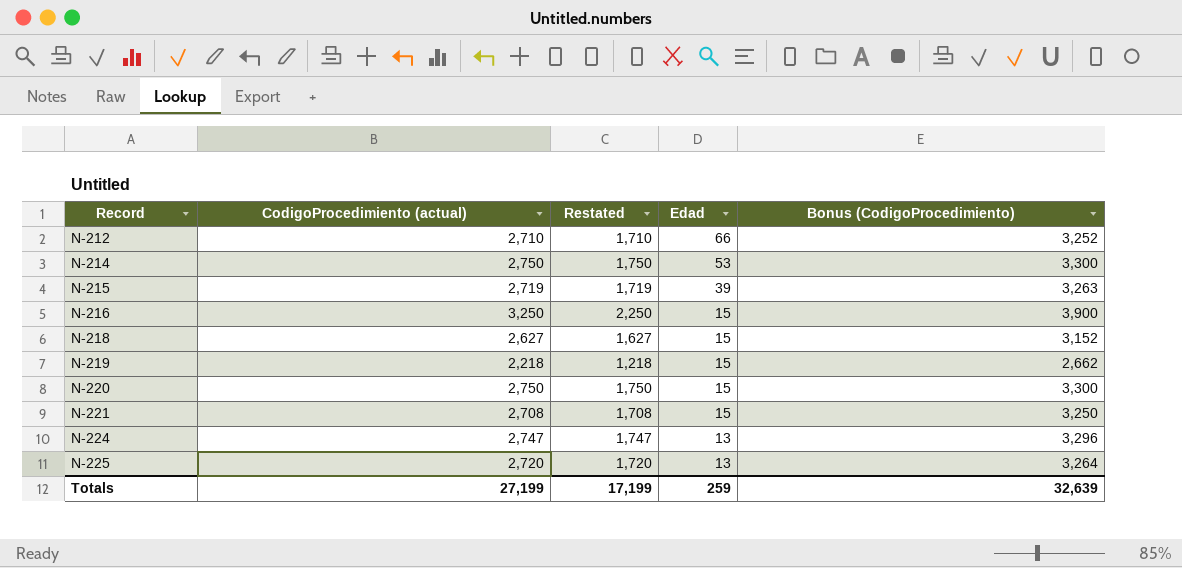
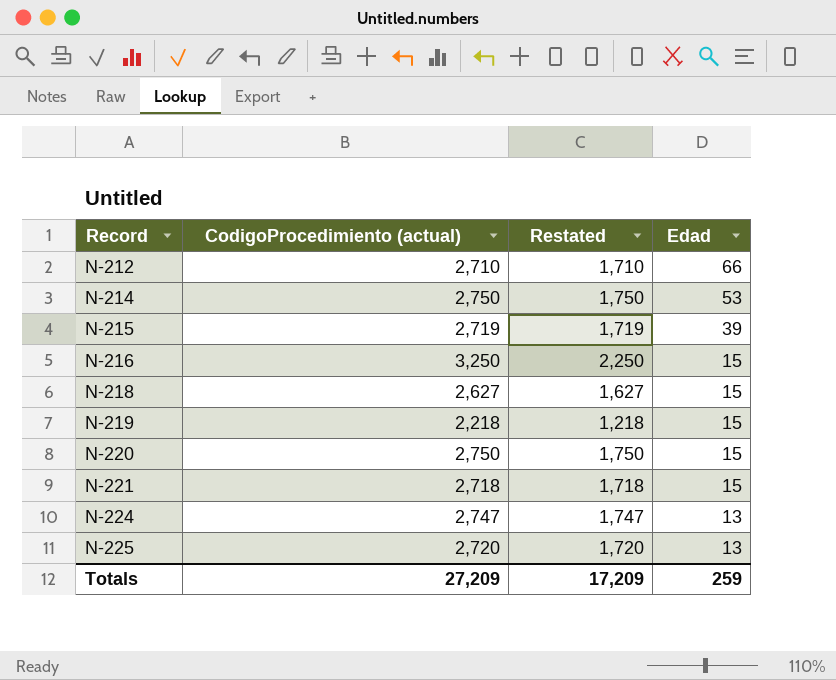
column Bonus (CodigoProcedimiento) | formula: [CodigoProcedimiento (actual)] * 1.2 -> none
N-221 | CodigoProcedimiento (actual): 2,708 -> 2,718
N-221 | Restated: 1,708 -> 1,718
Totals | CodigoProcedimiento (actual): 27,199 -> 27,209
Totals | Restated: 17,199 -> 17,209

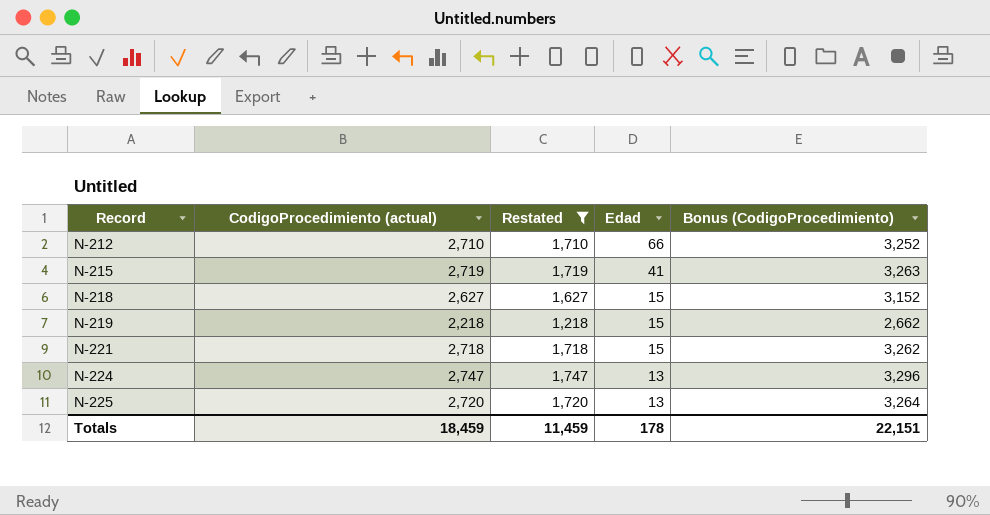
filter: none -> Restated <= 1,747
column Bonus (CodigoProcedimiento) | formula: none -> [CodigoProcedimiento (actual)] * 1.2
N-215 | Edad: 39 -> 41
Totals | CodigoProcedimiento (actual): 27,209 -> 18,459
Totals | Restated: 17,209 -> 11,459
Totals | Edad: 259 -> 178

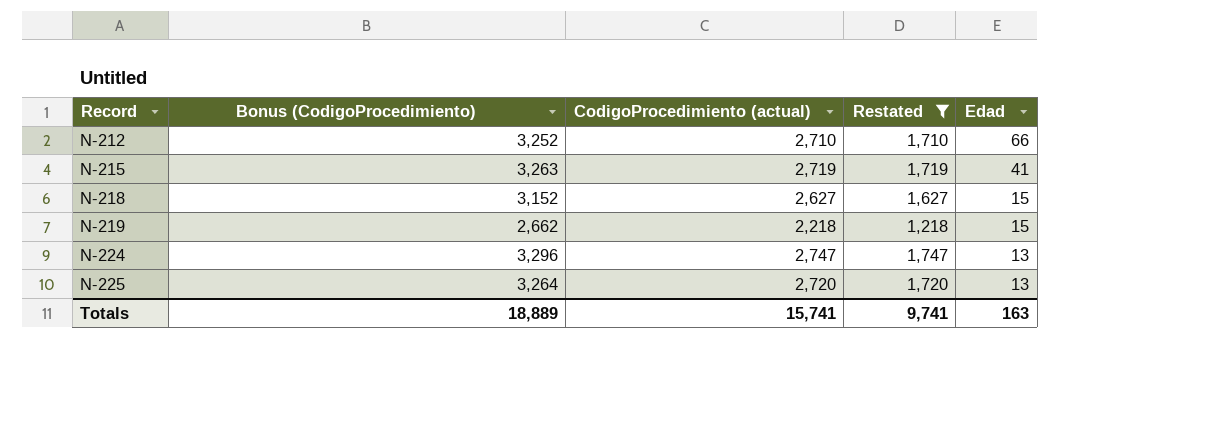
column Bonus (CodigoProcedimiento) | position: 5 -> 2
row N-221: 2,718 | 1,718 | 15 | 3,262 -> none
Totals | Bonus (CodigoProcedimiento): 22,151 -> 18,889
Totals | CodigoProcedimiento (actual): 18,459 -> 15,741
Totals | Restated: 11,459 -> 9,741
Totals | Edad: 178 -> 163

